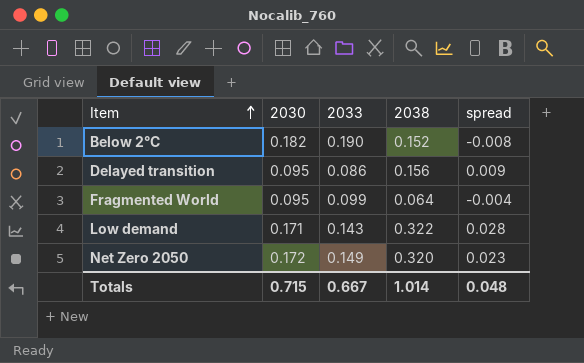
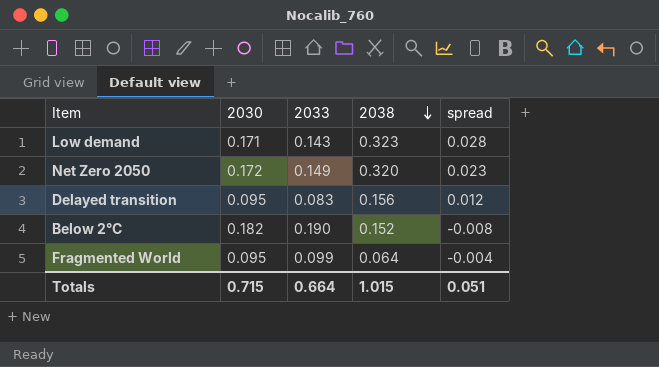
row order: Item ascending -> 2038 descending
Low demand | 2038: 0.322 -> 0.323
Delayed transition | 2033: 0.086 -> 0.083
Delayed transition | spread: 0.009 -> 0.012
Totals | 2033: 0.667 -> 0.664
Totals | 2038: 1.014 -> 1.015
Totals | spread: 0.048 -> 0.051

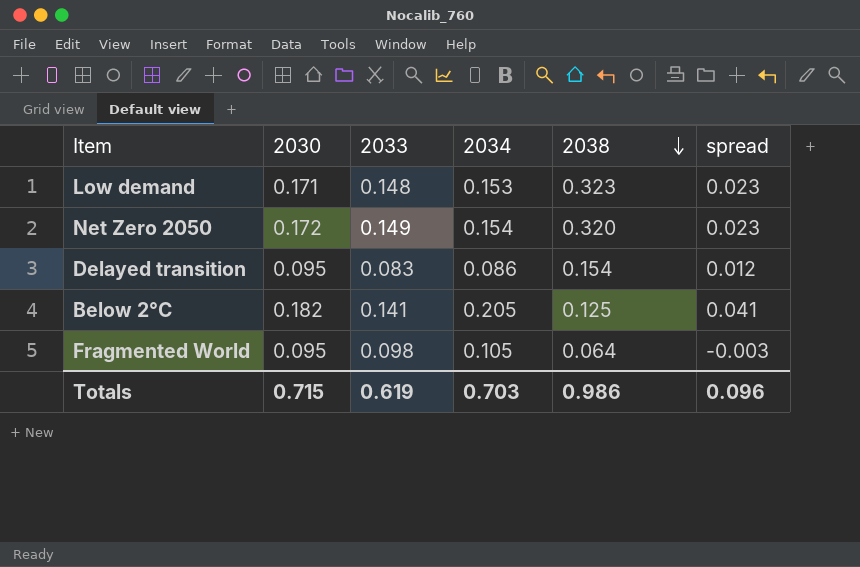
column 2034 | position: none -> 4
Low demand | 2033: 0.143 -> 0.148
Low demand | spread: 0.028 -> 0.023
Delayed transition | 2038: 0.156 -> 0.154
Below 2°C | 2033: 0.190 -> 0.141
Below 2°C | 2038: 0.152 -> 0.125
Below 2°C | spread: -0.008 -> 0.041
Fragmented World | 2033: 0.099 -> 0.098
Fragmented World | spread: -0.004 -> -0.003
Totals | 2033: 0.664 -> 0.619
Totals | 2038: 1.015 -> 0.986
Totals | spread: 0.051 -> 0.096

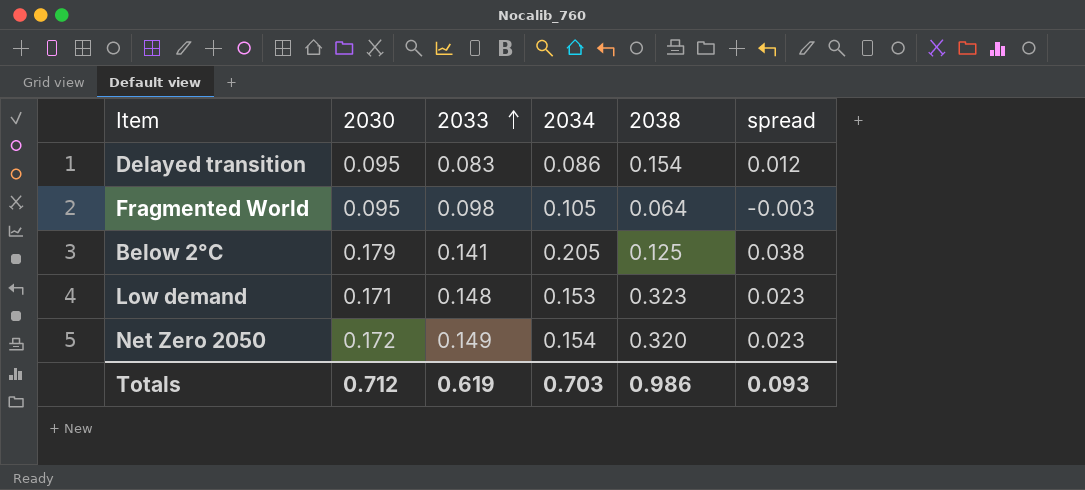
row order: 2038 descending -> 2033 ascending
Below 2°C | 2030: 0.182 -> 0.179
Below 2°C | spread: 0.041 -> 0.038
Totals | 2030: 0.715 -> 0.712
Totals | spread: 0.096 -> 0.093

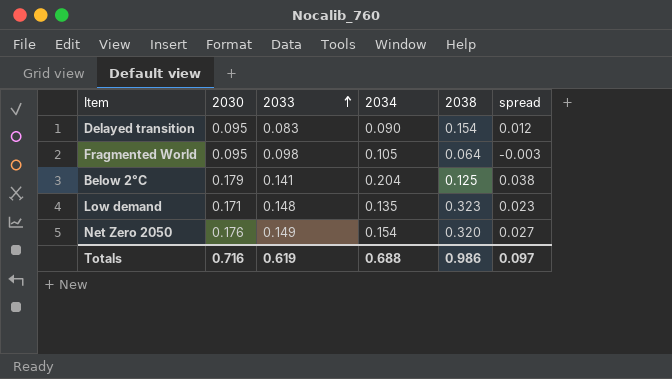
Delayed transition | 2034: 0.086 -> 0.090
Below 2°C | 2034: 0.205 -> 0.204
Low demand | 2034: 0.153 -> 0.135
Net Zero 2050 | 2030: 0.172 -> 0.176
Net Zero 2050 | spread: 0.023 -> 0.027
Totals | 2030: 0.712 -> 0.716
Totals | 2034: 0.703 -> 0.688
Totals | spread: 0.093 -> 0.097

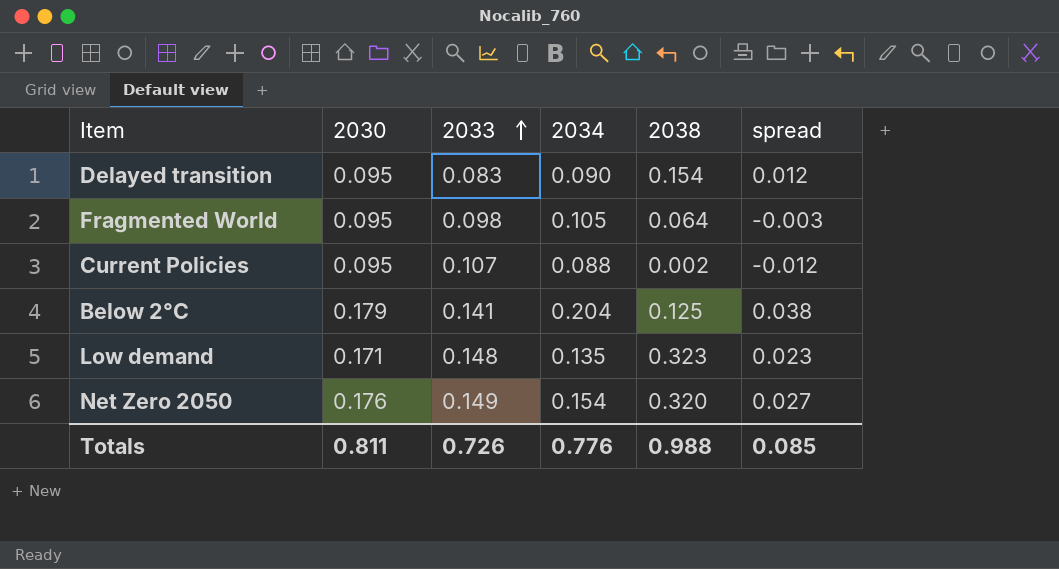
row Current Policies: none -> 0.095 | 0.107 | 0.088 | 0.002 | -0.012
Totals | 2030: 0.716 -> 0.811
Totals | 2033: 0.619 -> 0.726
Totals | 2034: 0.688 -> 0.776
Totals | 2038: 0.986 -> 0.988
Totals | spread: 0.097 -> 0.085

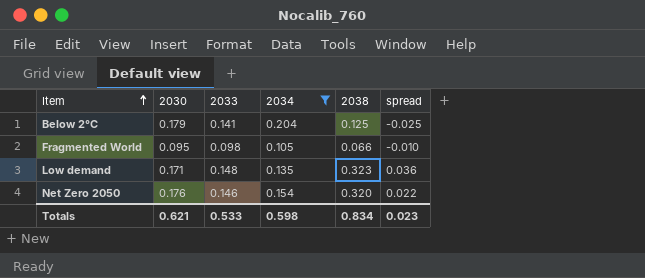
filter: none -> 2034 >= 0.105
row order: 2033 ascending -> Item ascending
column spread | formula: [2030] - [2033] -> [2030] - [2034]
Fragmented World | 2038: 0.064 -> 0.066
Net Zero 2050 | 2033: 0.149 -> 0.146
Totals | 2030: 0.811 -> 0.621
Totals | 2033: 0.726 -> 0.533
Totals | 2034: 0.776 -> 0.598
Totals | 2038: 0.988 -> 0.834
Totals | spread: 0.085 -> 0.023

